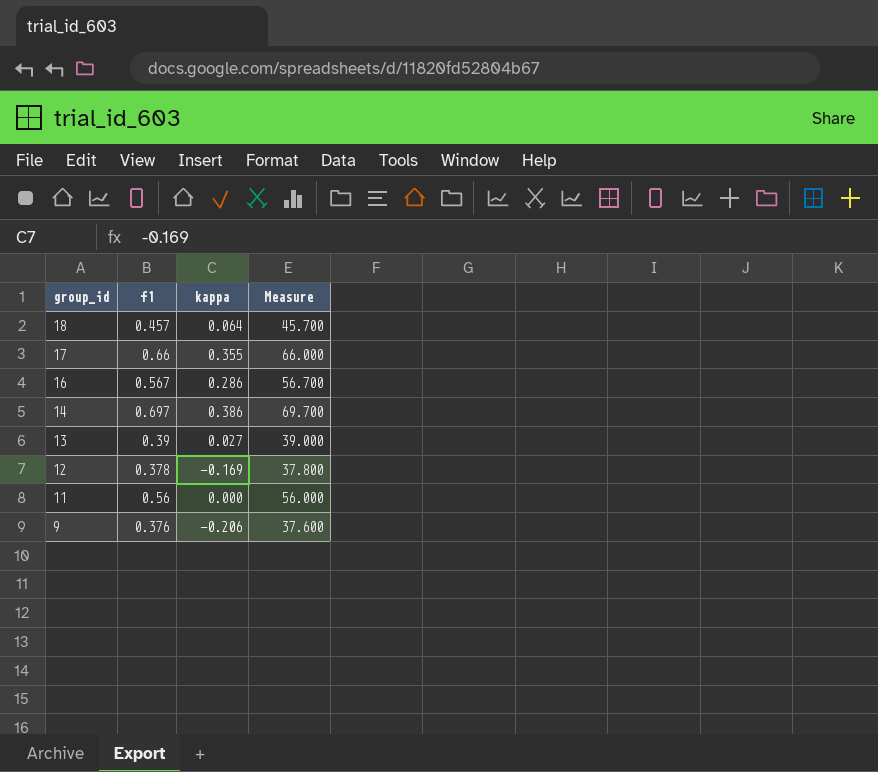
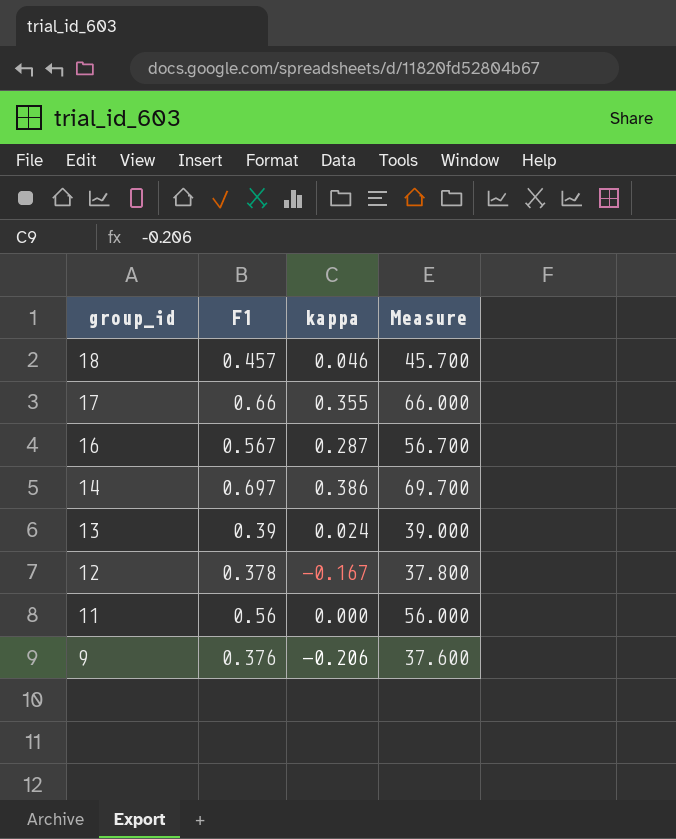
column name: f1 -> F1
18 | kappa: 0.064 -> 0.046
16 | kappa: 0.286 -> 0.287
13 | kappa: 0.027 -> 0.024
12 | kappa: -0.169 -> -0.167

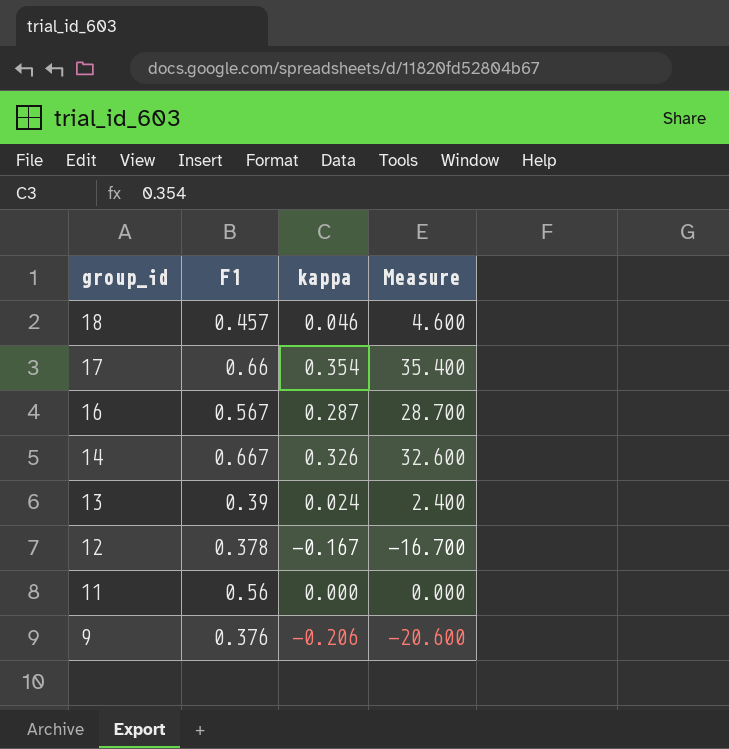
column Measure | formula: [F1] * 100 -> [kappa] * 100
17 | kappa: 0.355 -> 0.354
14 | F1: 0.697 -> 0.667
14 | kappa: 0.386 -> 0.326

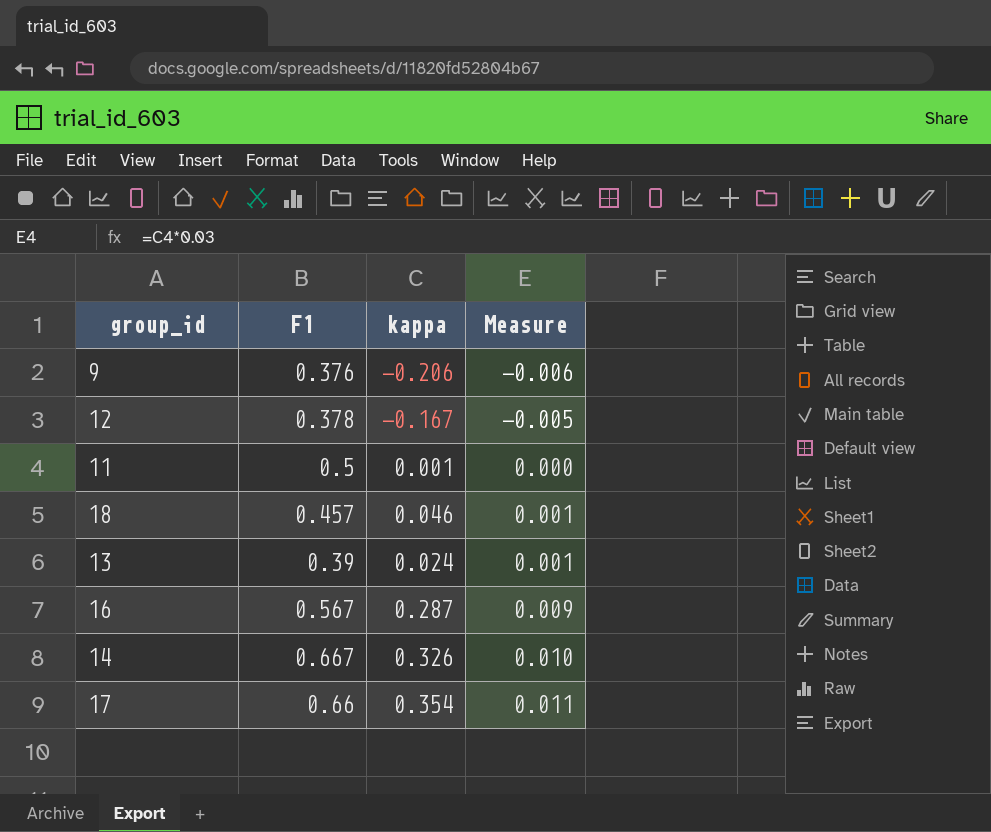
row order: group_id descending -> Measure ascending
column Measure | formula: [kappa] * 100 -> [kappa] * 0.03
11 | F1: 0.56 -> 0.5
11 | kappa: 0.000 -> 0.001

